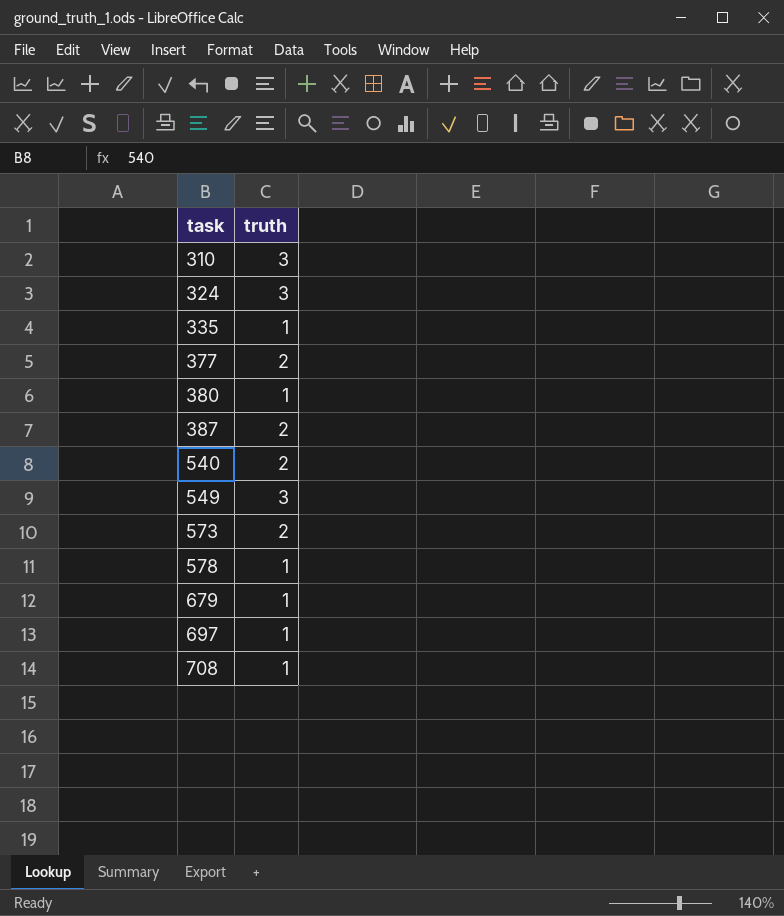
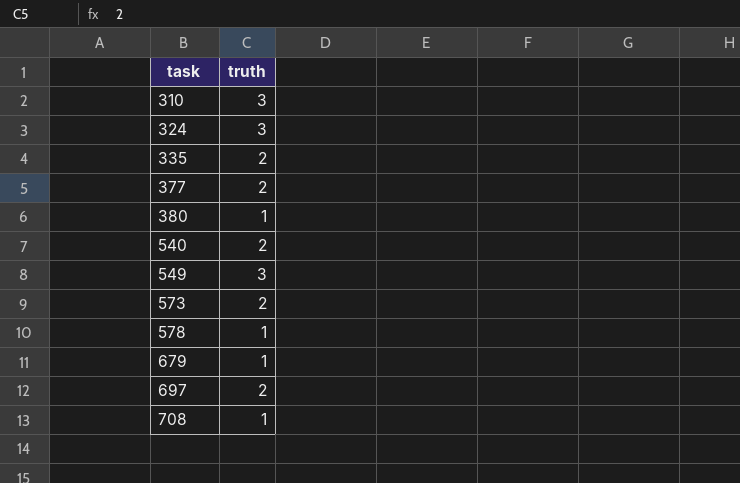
row 387: 2 -> none
335 | truth: 1 -> 2
697 | truth: 1 -> 2

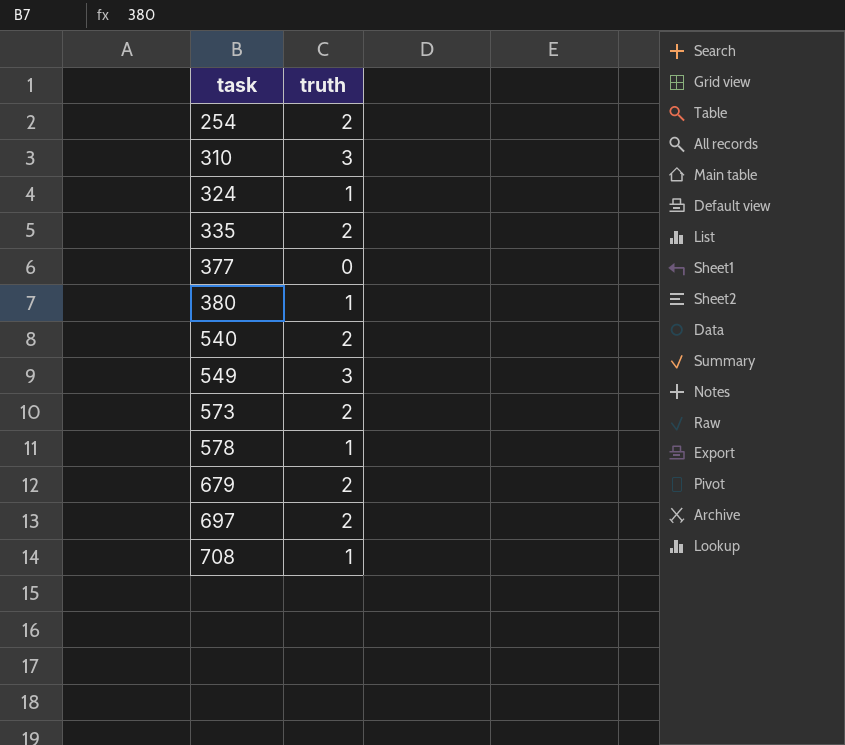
row 254: none -> 2
324 | truth: 3 -> 1
377 | truth: 2 -> 0
679 | truth: 1 -> 2

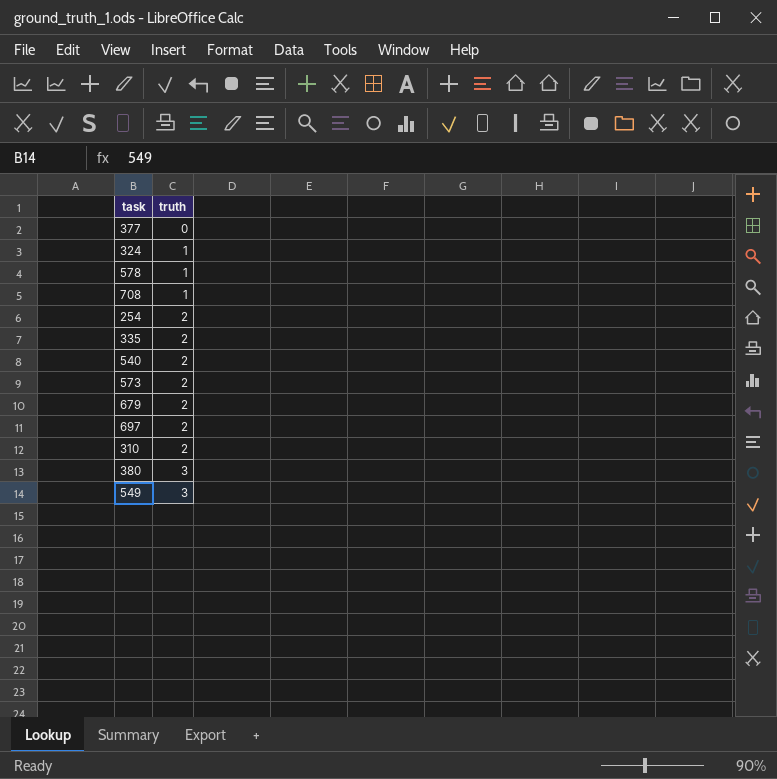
row order: task ascending -> truth ascending
310 | truth: 3 -> 2
380 | truth: 1 -> 3

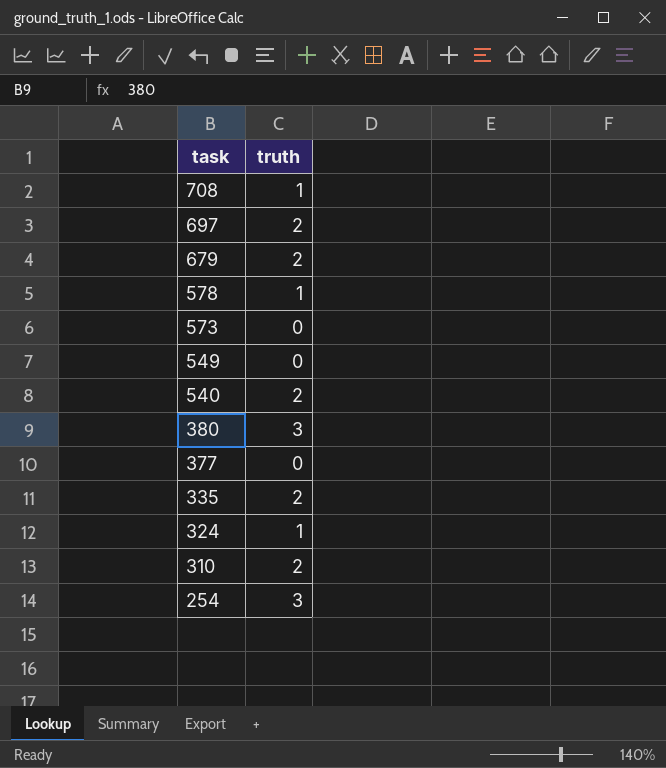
row order: truth ascending -> task descending
573 | truth: 2 -> 0
549 | truth: 3 -> 0
254 | truth: 2 -> 3

